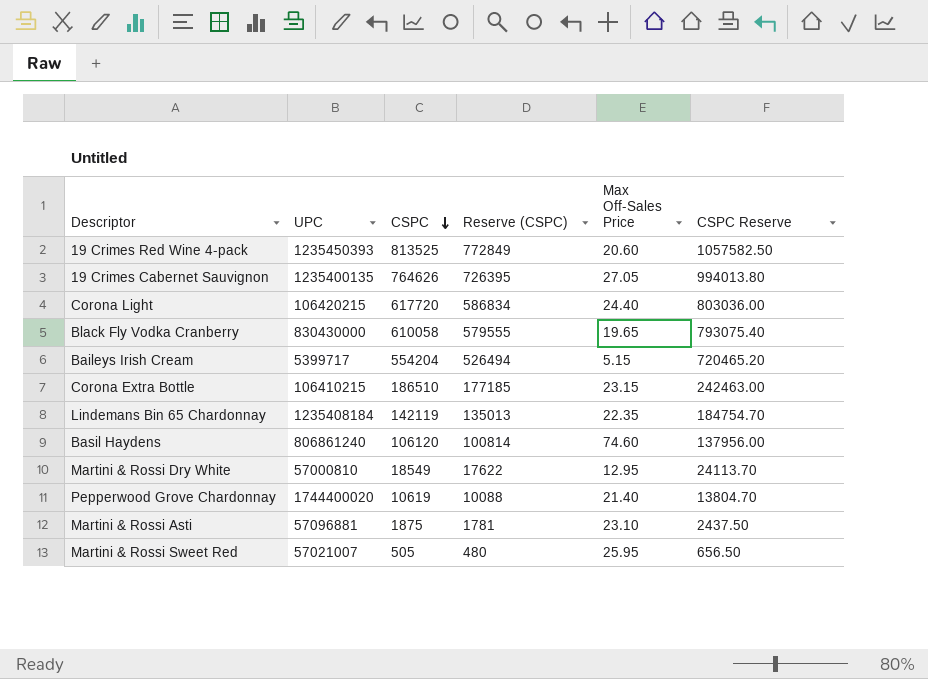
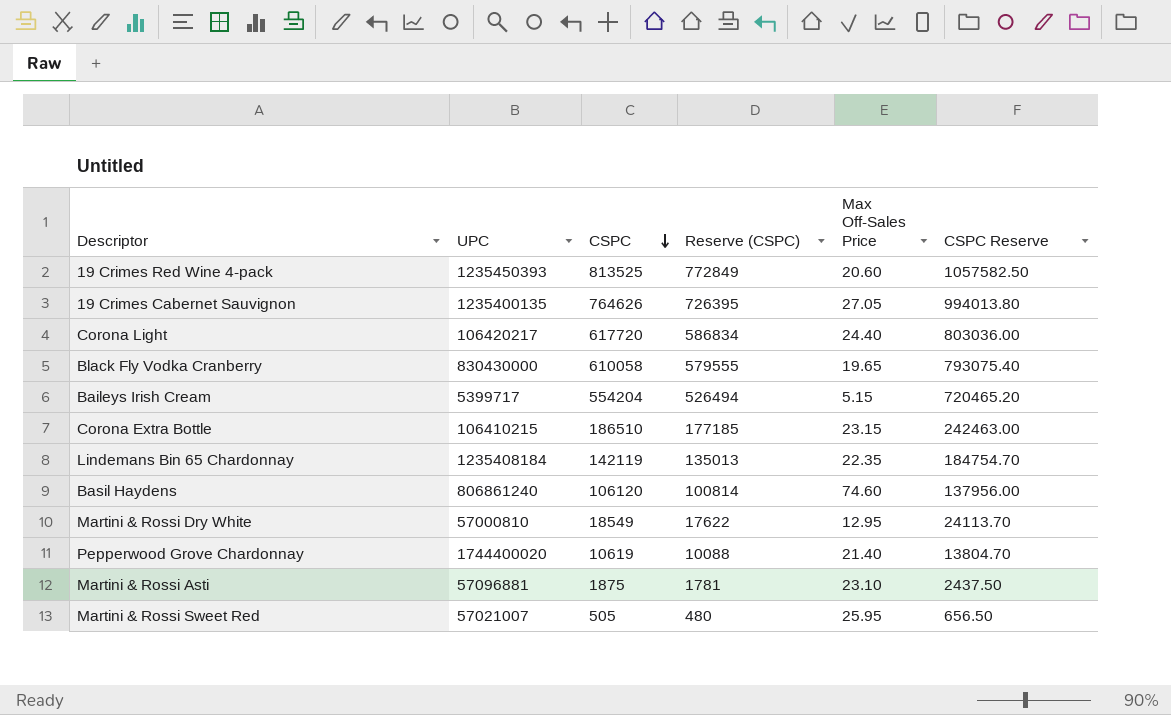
Corona Light | UPC: 106420215 -> 106420217

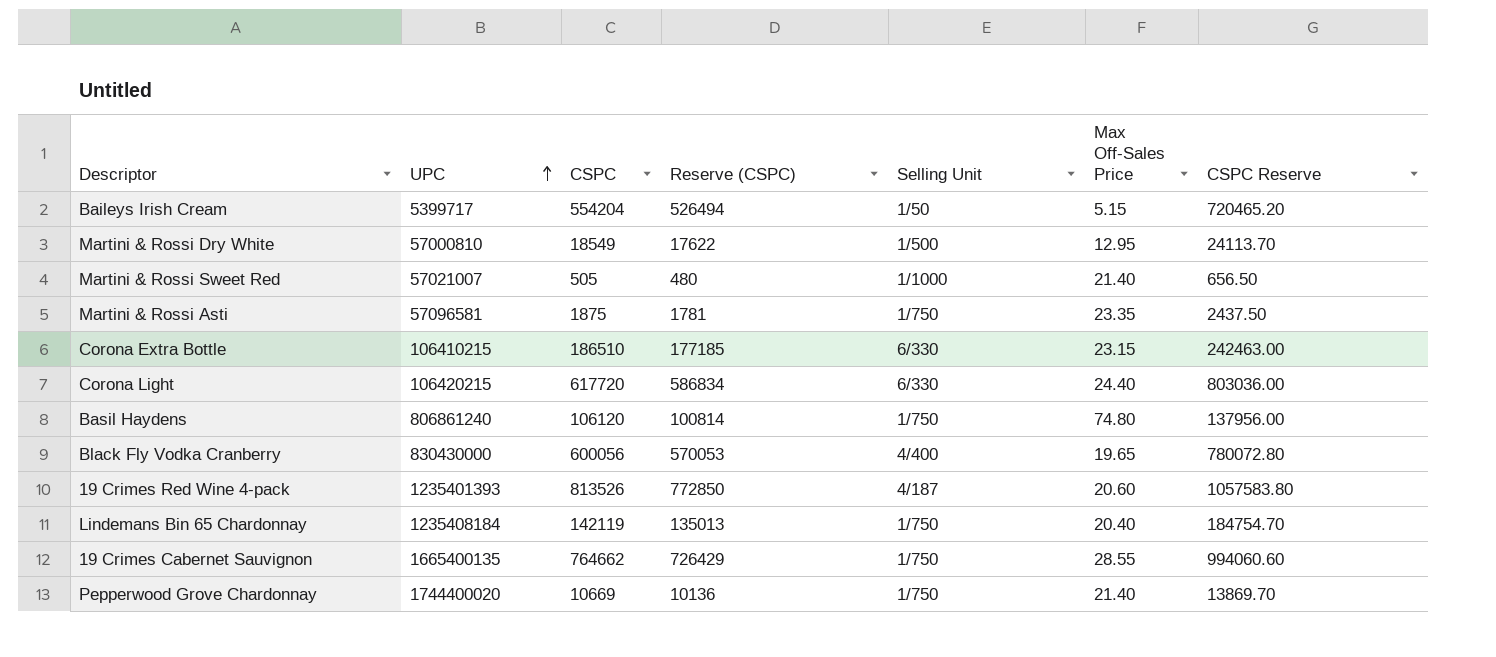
row order: CSPC descending -> UPC ascending
column Selling Unit | position: none -> 5
Martini & Rossi Sweet Red | Max Off-Sales Price: 25.95 -> 21.40
Martini & Rossi Asti | UPC: 57096881 -> 57096581
Martini & Rossi Asti | Max Off-Sales Price: 23.10 -> 23.35
Corona Light | UPC: 106420217 -> 106420215
Basil Haydens | Max Off-Sales Price: 74.60 -> 74.80
Black Fly Vodka Cranberry | CSPC: 610058 -> 600056
Black Fly Vodka Cranberry | Reserve (CSPC): 579555 -> 570053
Black Fly Vodka Cranberry | CSPC Reserve: 793075.40 -> 780072.80
19 Crimes Red Wine 4-pack | UPC: 1235450393 -> 1235401393
19 Crimes Red Wine 4-pack | CSPC: 813525 -> 813526
19 Crimes Red Wine 4-pack | Reserve (CSPC): 772849 -> 772850
19 Crimes Red Wine 4-pack | CSPC Reserve: 1057582.50 -> 1057583.80
Lindemans Bin 65 Chardonnay | Max Off-Sales Price: 22.35 -> 20.40
19 Crimes Cabernet Sauvignon | UPC: 1235400135 -> 1665400135
19 Crimes Cabernet Sauvignon | CSPC: 764626 -> 764662
19 Crimes Cabernet Sauvignon | Reserve (CSPC): 726395 -> 726429
19 Crimes Cabernet Sauvignon | Max Off-Sales Price: 27.05 -> 28.55
19 Crimes Cabernet Sauvignon | CSPC Reserve: 994013.80 -> 994060.60
Pepperwood Grove Chardonnay | CSPC: 10619 -> 10669
Pepperwood Grove Chardonnay | Reserve (CSPC): 10088 -> 10136
Pepperwood Grove Chardonnay | CSPC Reserve: 13804.70 -> 13869.70

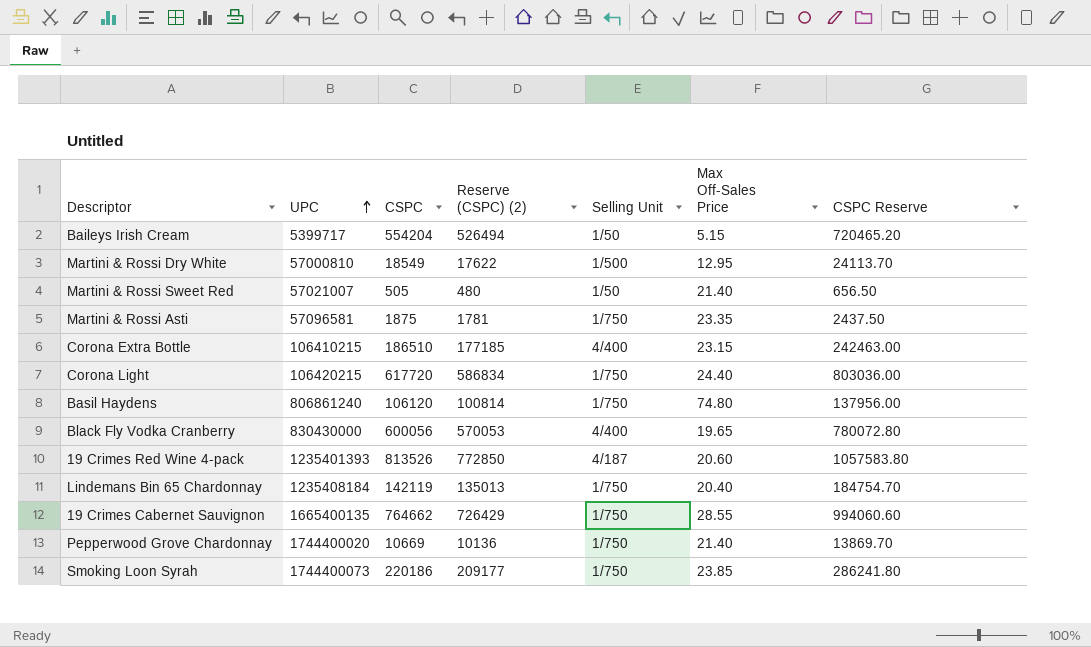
column name: Reserve (CSPC) -> Reserve (CSPC) (2)
Martini & Rossi Sweet Red | Selling Unit: 1/1000 -> 1/50
Corona Extra Bottle | Selling Unit: 6/330 -> 4/400
Corona Light | Selling Unit: 6/330 -> 1/750
row Smoking Loon Syrah: none -> 1744400073 | 220186 | 209177 | 1/750 | 23.85 | 286241.80

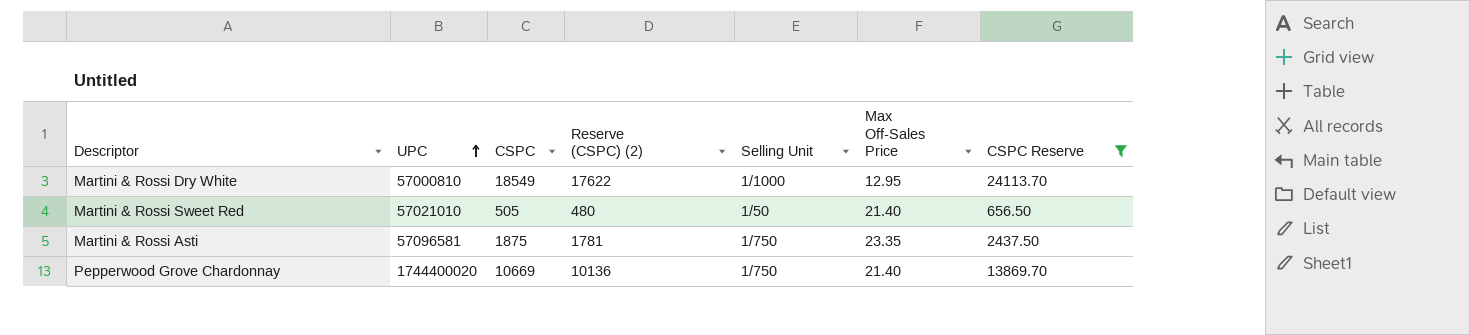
filter: none -> CSPC Reserve <= 24113.70
Martini & Rossi Dry White | Selling Unit: 1/500 -> 1/1000
Martini & Rossi Sweet Red | UPC: 57021007 -> 57021010

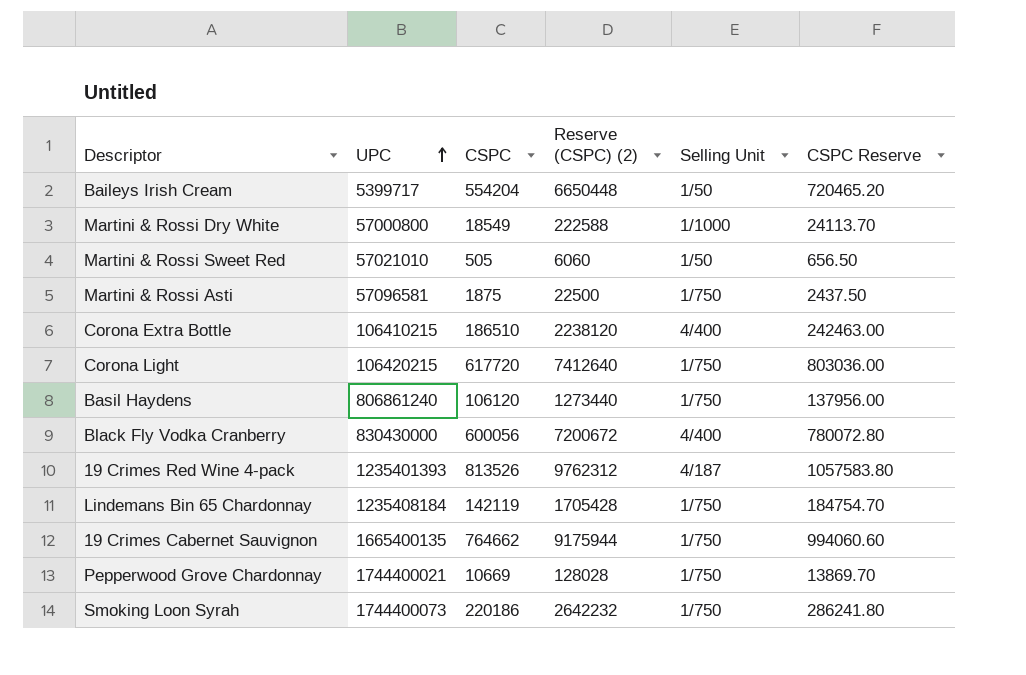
filter: CSPC Reserve <= 24113.70 -> none
column Max Off-Sales Price | position: 6 -> none
column Reserve (CSPC) (2) | formula: [CSPC] * 0.95 -> [CSPC] * 12
Martini & Rossi Dry White | UPC: 57000810 -> 57000800
Pepperwood Grove Chardonnay | UPC: 1744400020 -> 1744400021

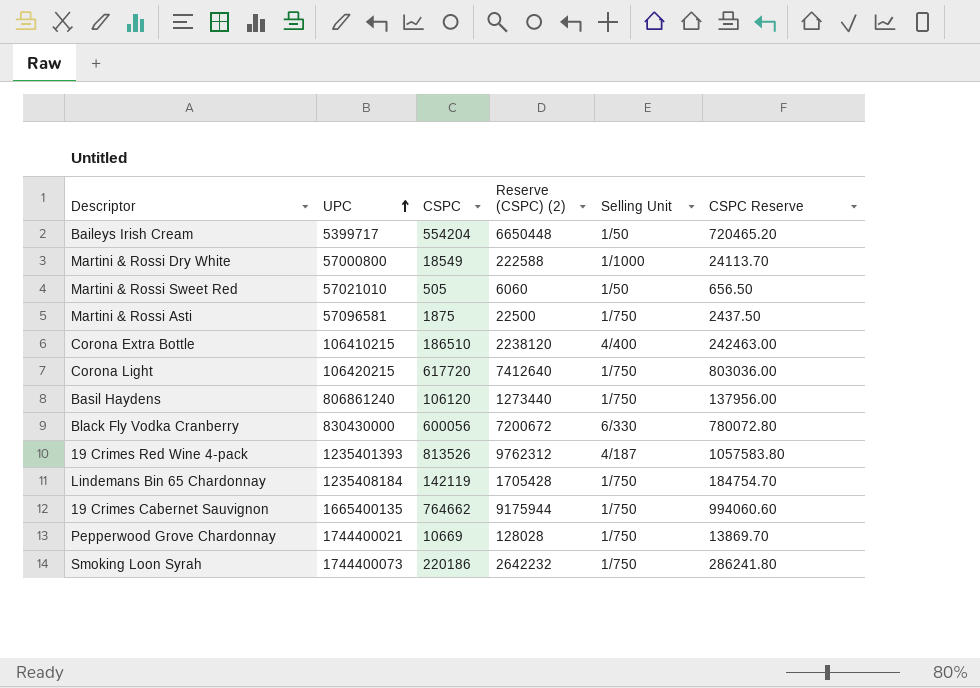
Black Fly Vodka Cranberry | Selling Unit: 4/400 -> 6/330

